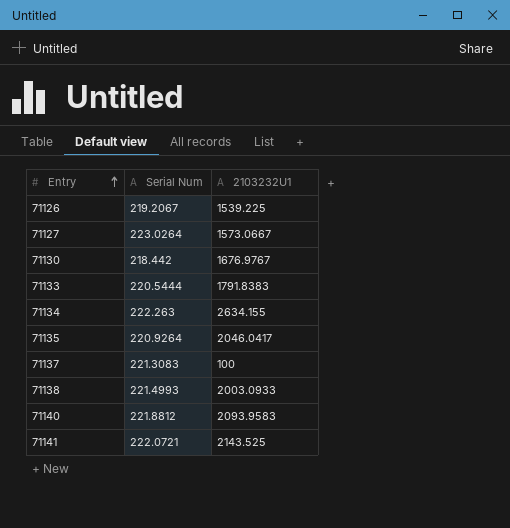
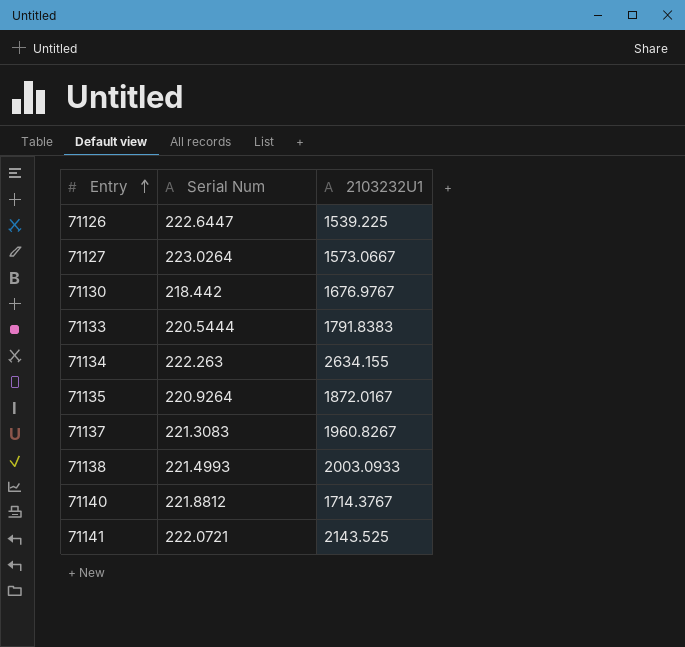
71126 | Serial Num: 219.2067 -> 222.6447
71135 | 2103232U1: 2046.0417 -> 1872.0167
71137 | 2103232U1: 100 -> 1960.8267
71140 | 2103232U1: 2093.9583 -> 1714.3767

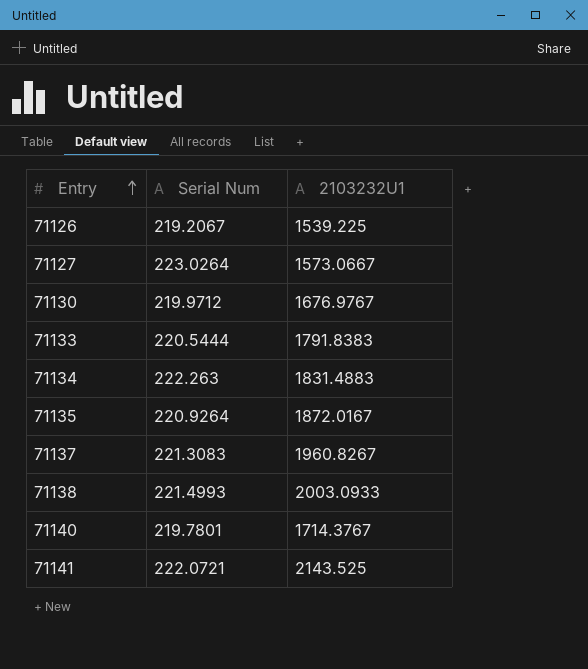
71126 | Serial Num: 222.6447 -> 219.2067
71130 | Serial Num: 218.442 -> 219.9712
71134 | 2103232U1: 2634.155 -> 1831.4883
71140 | Serial Num: 221.8812 -> 219.7801

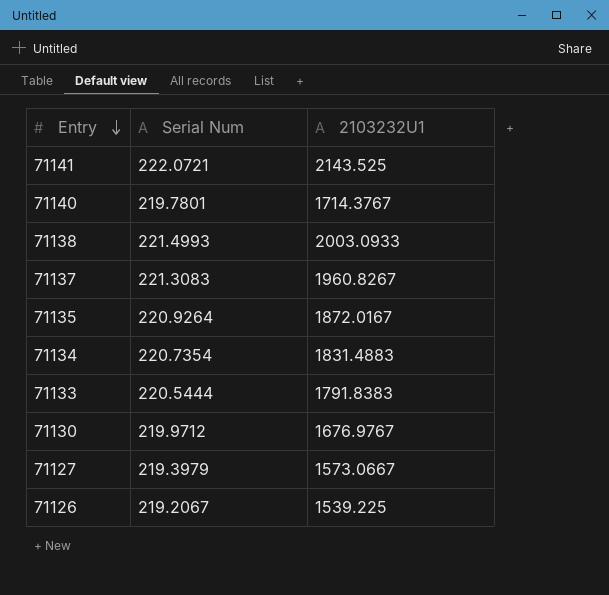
row order: Entry ascending -> Entry descending
71134 | Serial Num: 222.263 -> 220.7354
71127 | Serial Num: 223.0264 -> 219.3979

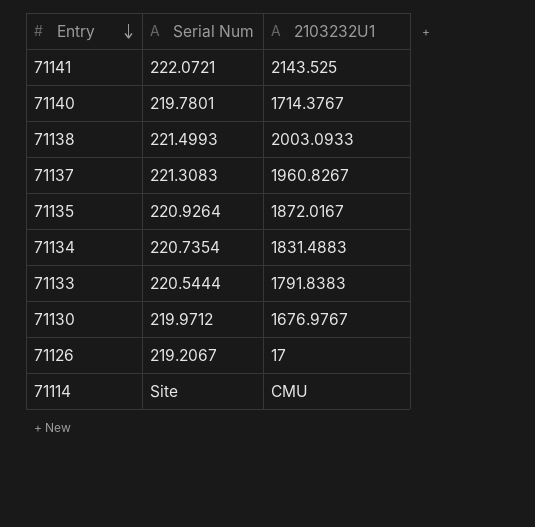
row 71127: 219.3979 | 1573.0667 -> none
71126 | 2103232U1: 1539.225 -> 17
row 71114: none -> Site | CMU

